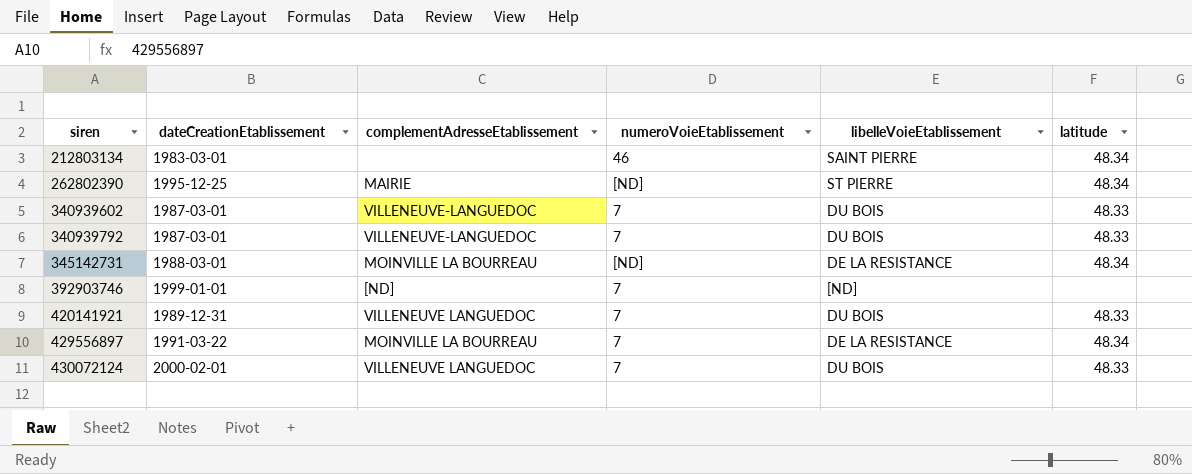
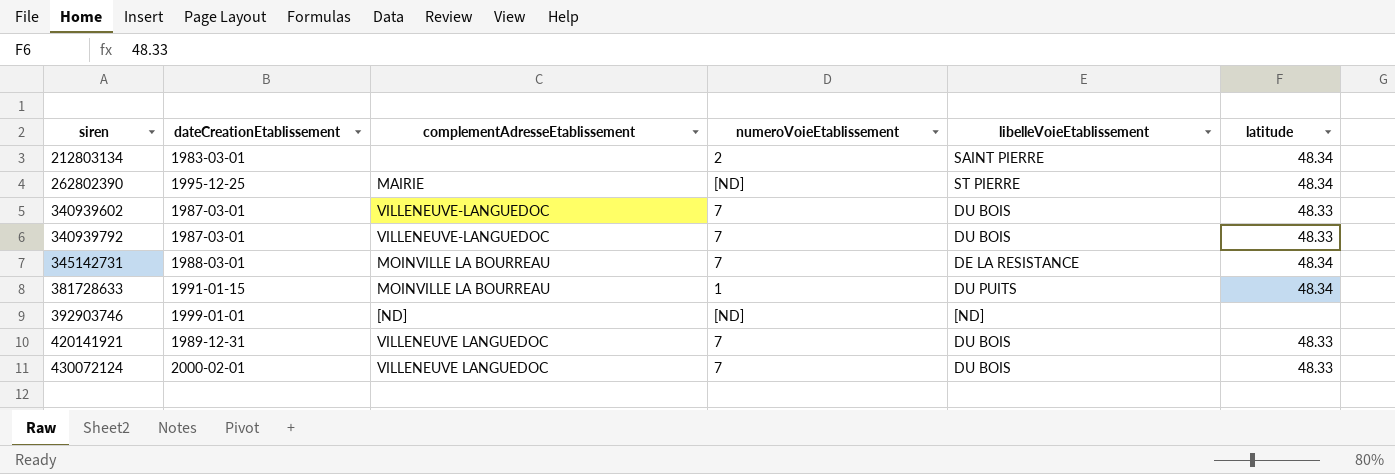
row 429556897: 1991-03-22 | MOINVILLE LA BOURREAU | 7 | DE LA RESISTANCE | 48.34 -> none
212803134 | numeroVoieEtablissement: 46 -> 2
345142731 | numeroVoieEtablissement: [ND] -> 7
row 381728633: none -> 1991-01-15 | MOINVILLE LA BOURREAU | 1 | DU PUITS | 48.34
392903746 | numeroVoieEtablissement: 7 -> [ND]

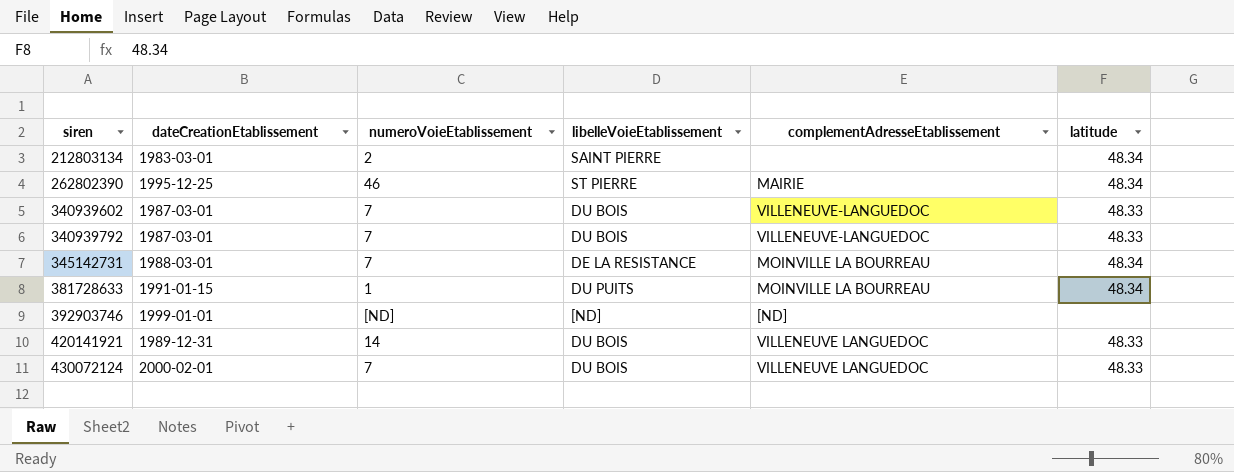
column complementAdresseEtablissement | position: 3 -> 5
262802390 | numeroVoieEtablissement: [ND] -> 46
420141921 | numeroVoieEtablissement: 7 -> 14

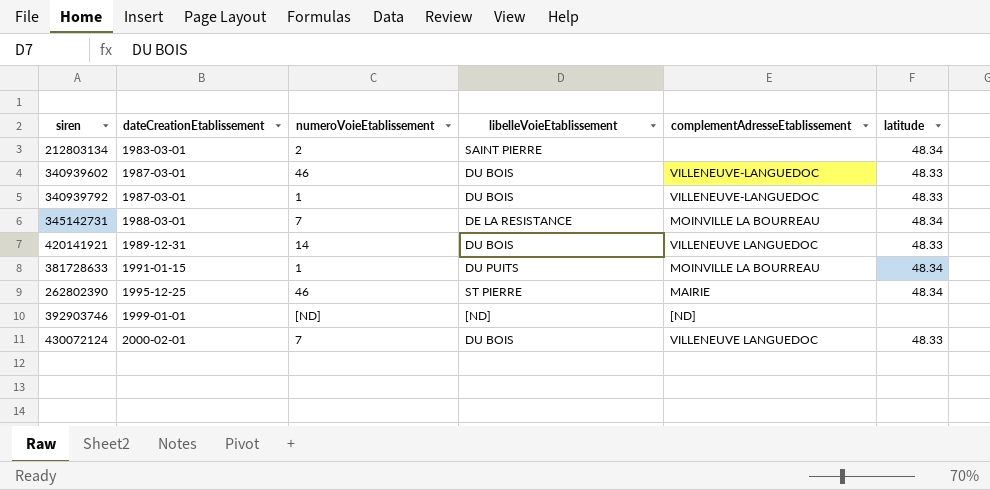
row order: siren ascending -> dateCreationEtablissement ascending
340939602 | numeroVoieEtablissement: 7 -> 46
340939792 | numeroVoieEtablissement: 7 -> 1

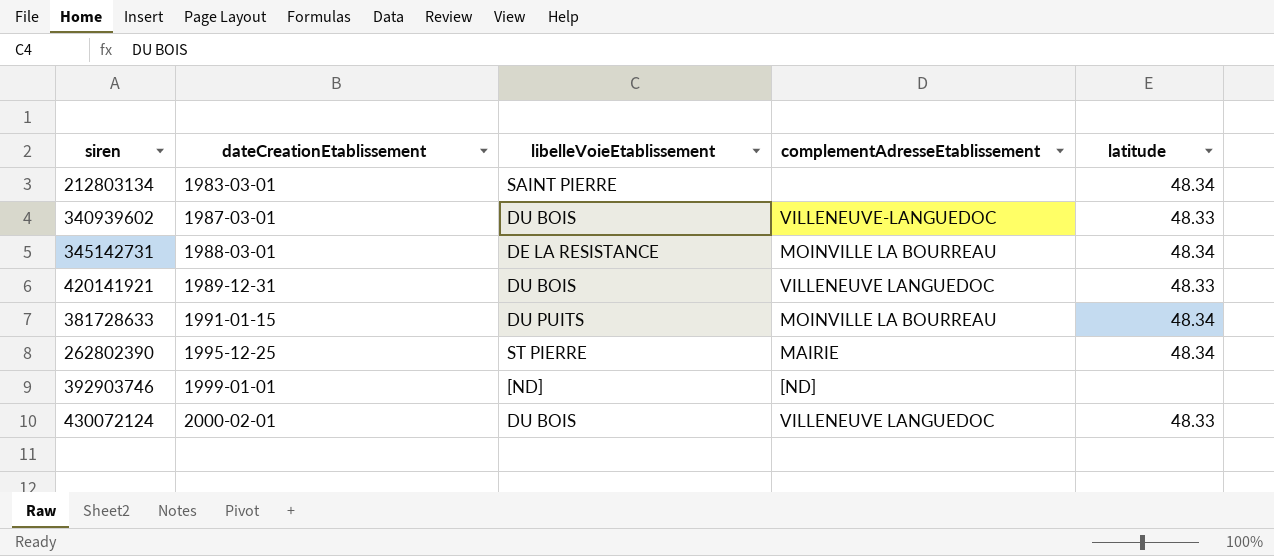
column numeroVoieEtablissement | position: 3 -> none
row 340939792: 1987-03-01 | 1 | DU BOIS | VILLENEUVE-LANGUEDOC | 48.33 -> none

